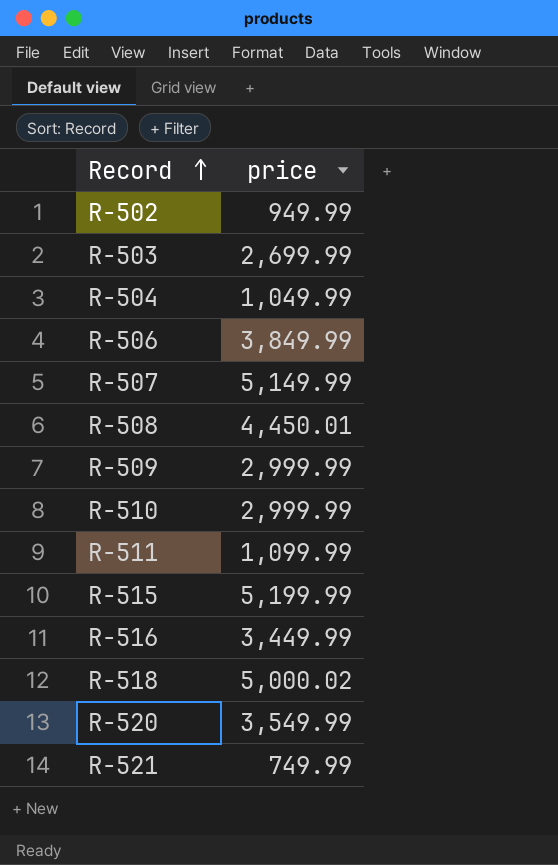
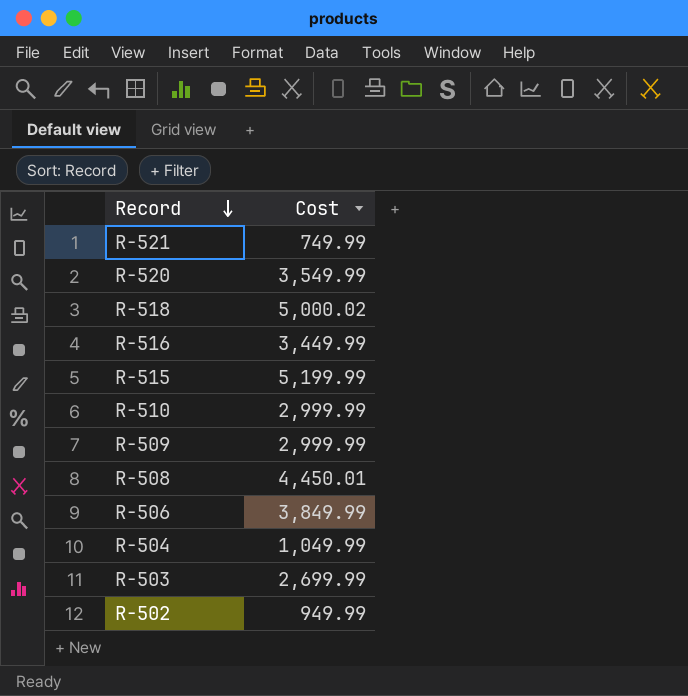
row order: Record ascending -> Record descending
column name: price -> Cost
row R-507: 5,149.99 -> none
row R-511: 1,099.99 -> none

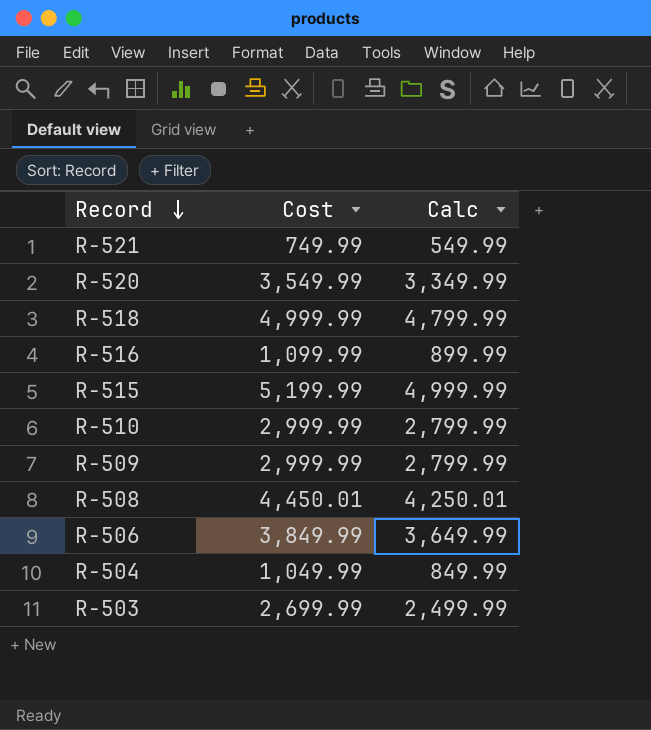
column Calc | formula: none -> [Cost] - 200
row R-502: 949.99 -> none
R-518 | Cost: 5,000.02 -> 4,999.99
R-516 | Cost: 3,449.99 -> 1,099.99

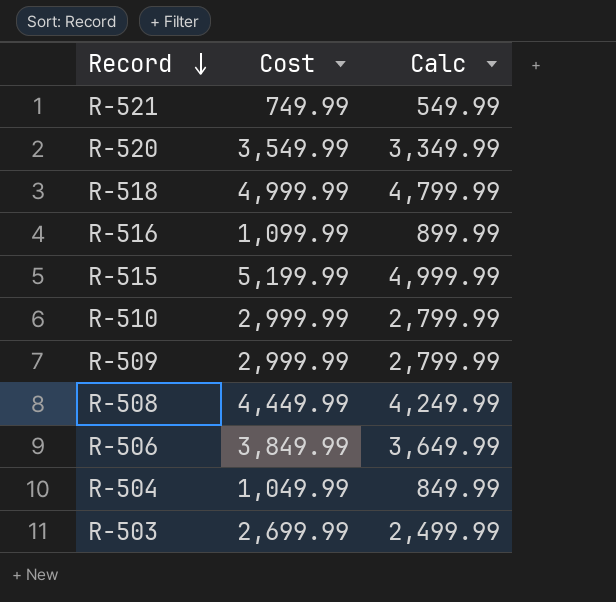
R-508 | Cost: 4,450.01 -> 4,449.99
R-508 | Calc: 4,250.01 -> 4,249.99

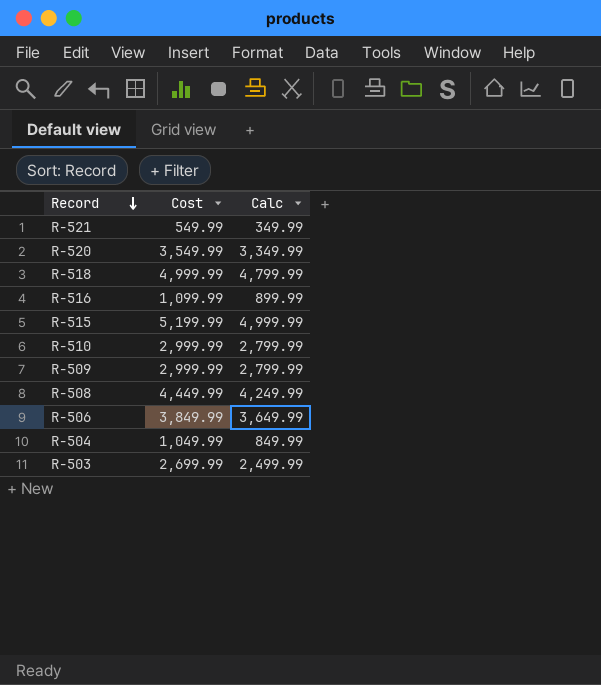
R-521 | Cost: 749.99 -> 549.99
R-521 | Calc: 549.99 -> 349.99

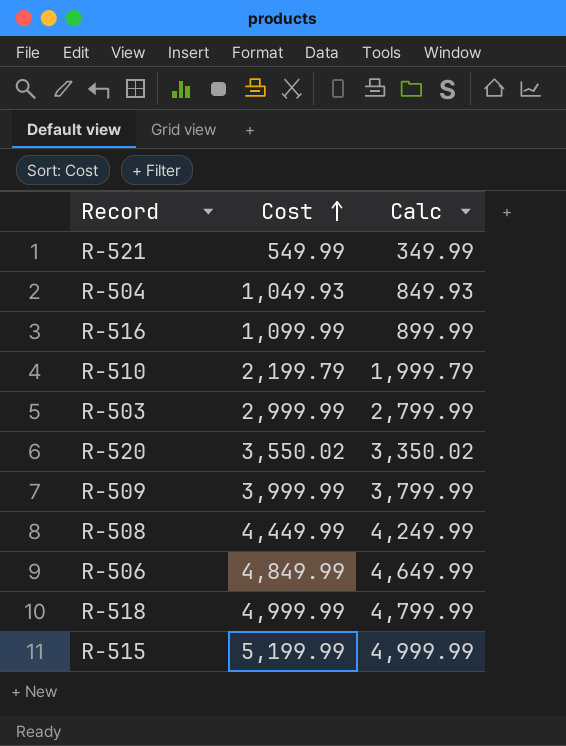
row order: Record descending -> Cost ascending
R-504 | Cost: 1,049.99 -> 1,049.93
R-504 | Calc: 849.99 -> 849.93
R-510 | Cost: 2,999.99 -> 2,199.79
R-510 | Calc: 2,799.99 -> 1,999.79
R-503 | Cost: 2,699.99 -> 2,999.99
R-503 | Calc: 2,499.99 -> 2,799.99
R-520 | Cost: 3,549.99 -> 3,550.02
R-520 | Calc: 3,349.99 -> 3,350.02
R-509 | Cost: 2,999.99 -> 3,999.99
R-509 | Calc: 2,799.99 -> 3,799.99
R-506 | Cost: 3,849.99 -> 4,849.99
R-506 | Calc: 3,649.99 -> 4,649.99

